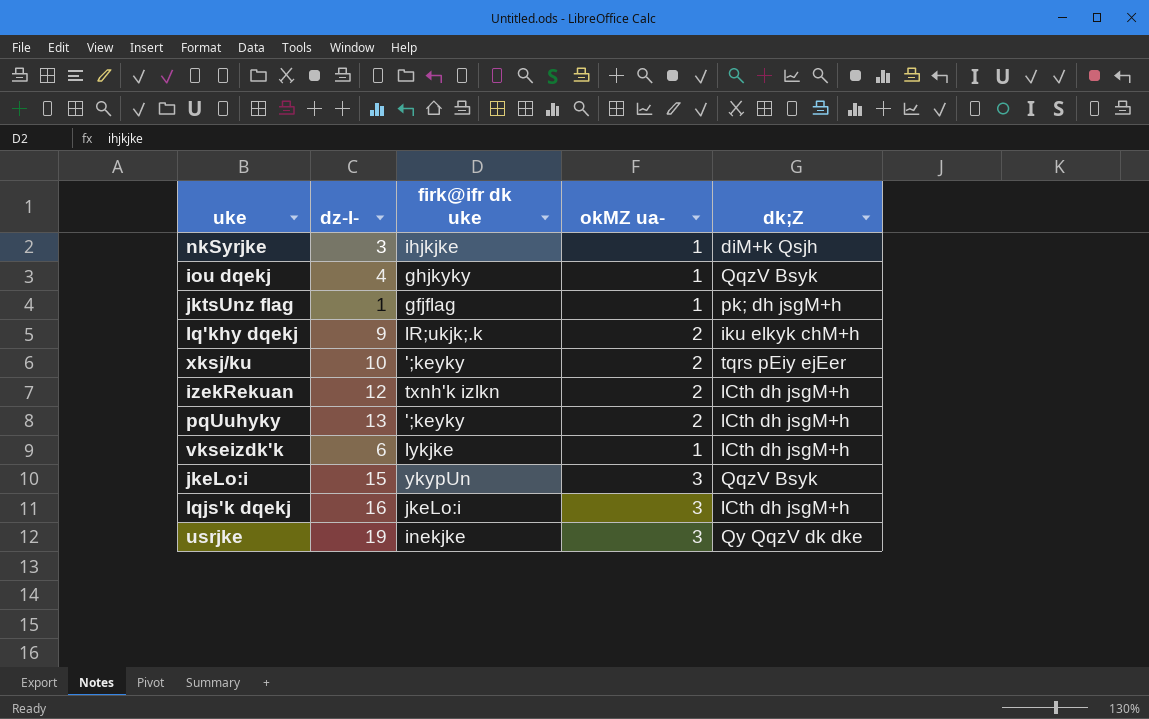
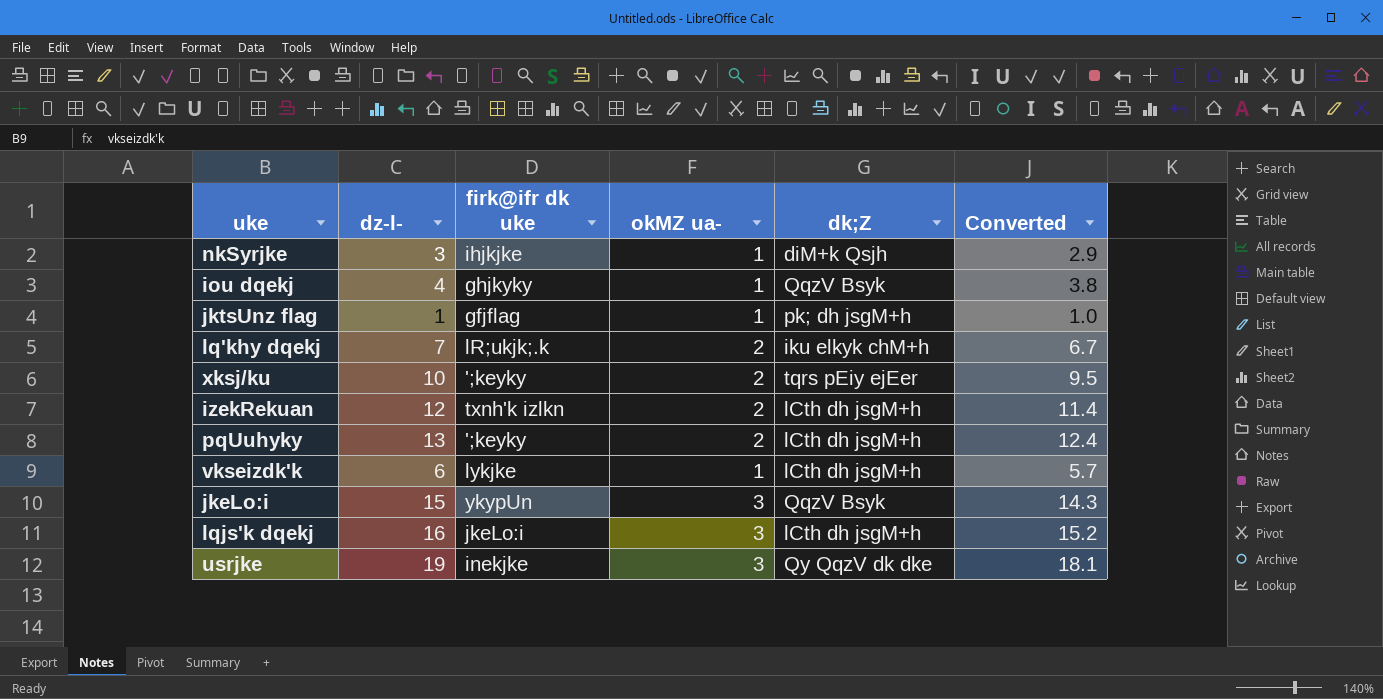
column Converted | formula: none -> [dz-l-] * 0.95
lq'khy dqekj | dz-l-: 9 -> 7

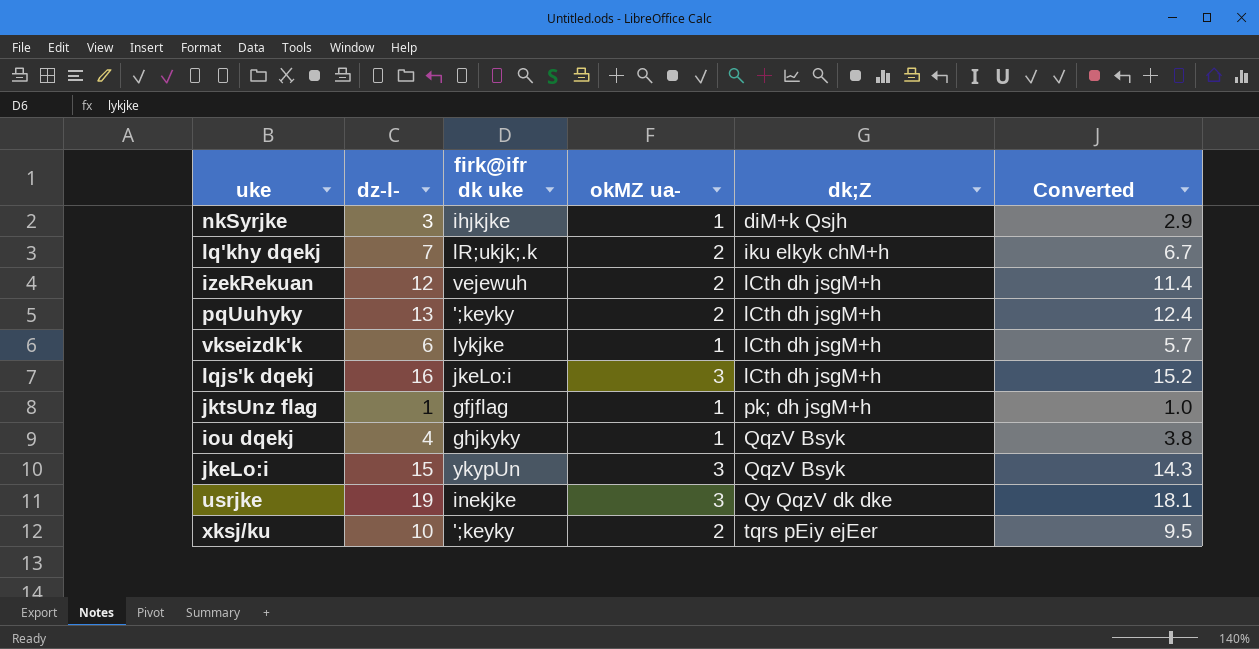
row order: none -> dk;Z ascending
izekRekuan | firk@ifr dk uke: txnh'k izlkn -> vejewuh

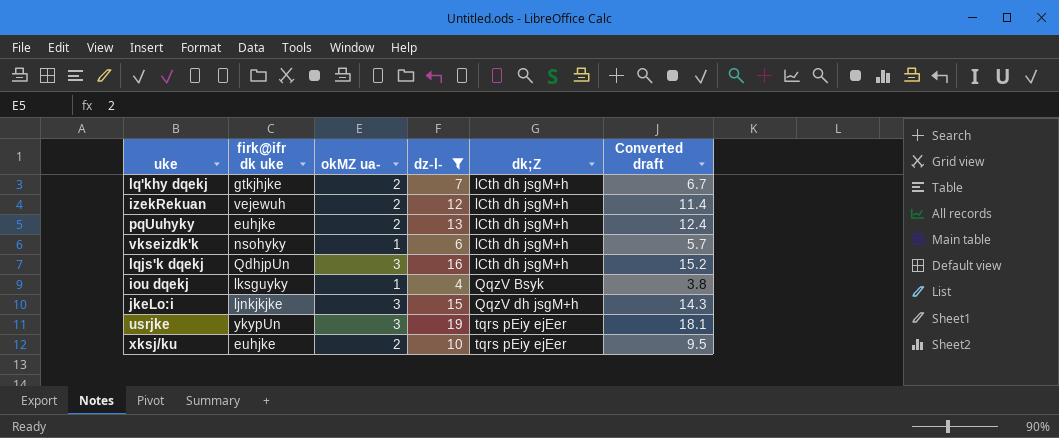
filter: none -> dz-l- >= 4
column dz-l- | position: 2 -> 4
column name: Converted -> Converted draft
lq'khy dqekj | firk@ifr dk uke: lR;ukjk;.k -> gtkjhjke
lq'khy dqekj | dk;Z: iku elkyk chM+h -> lCth dh jsgM+h
pqUuhyky | firk@ifr dk uke: ';keyky -> euhjke
vkseizdk'k | firk@ifr dk uke: lykjke -> nsohyky
lqjs'k dqekj | firk@ifr dk uke: jkeLo:i -> QdhjpUn
iou dqekj | firk@ifr dk uke: ghjkyky -> lksguyky
jkeLo:i | firk@ifr dk uke: ykypUn -> ljnkjkjke
jkeLo:i | dk;Z: QqzV Bsyk -> QqzV dh jsgM+h
usrjke | firk@ifr dk uke: inekjke -> ykypUn
usrjke | dk;Z: Qy QqzV dk dke -> tqrs pEiy ejEer
xksj/ku | firk@ifr dk uke: ';keyky -> euhjke

